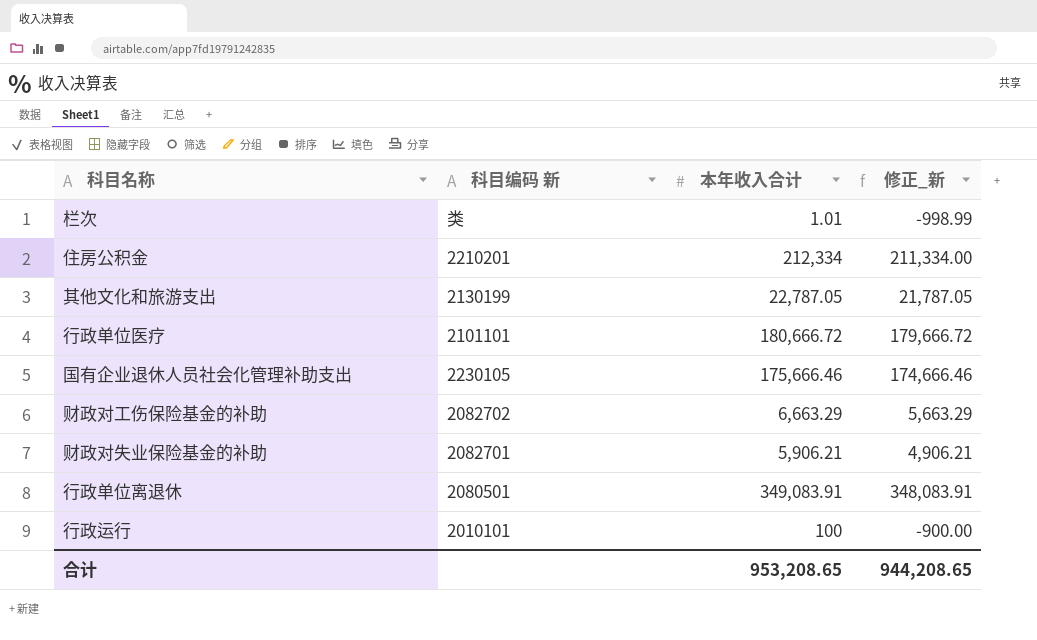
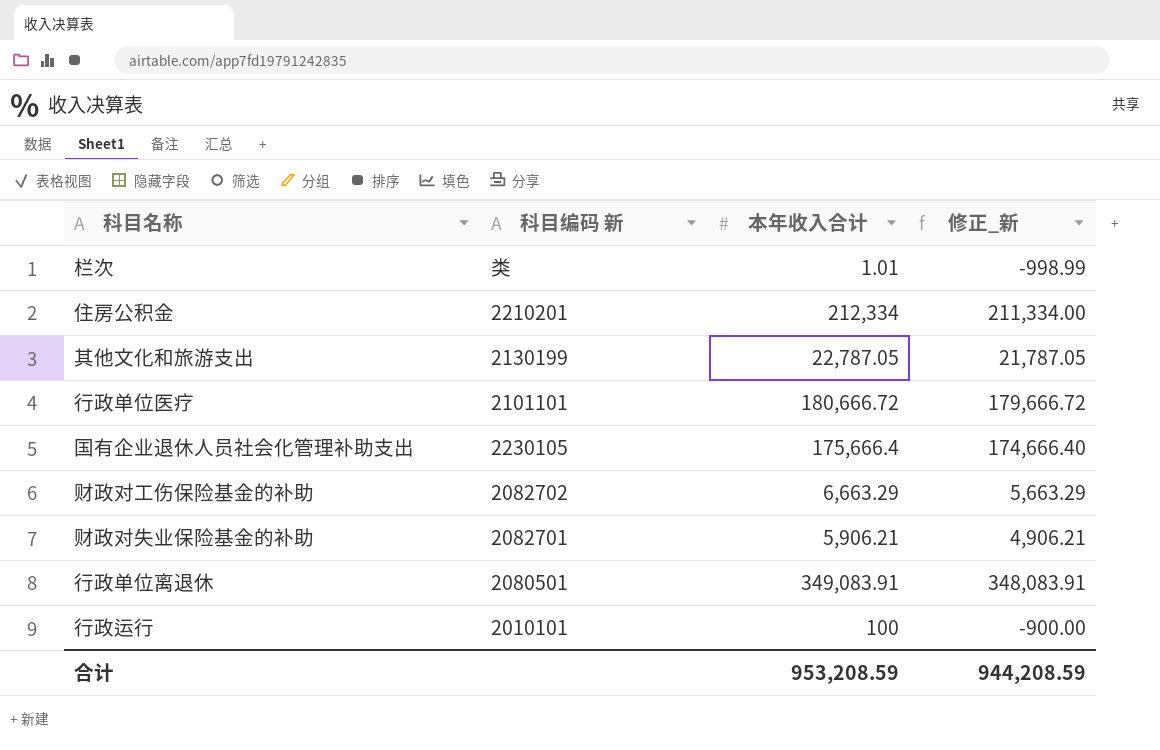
国有企业退休人员社会化管理补助支出 | 本年收入合计: 175,666.46 -> 175,666.4
国有企业退休人员社会化管理补助支出 | 修正_新: 174,666.46 -> 174,666.40
合计 | 本年收入合计: 953,208.65 -> 953,208.59
合计 | 修正_新: 944,208.65 -> 944,208.59

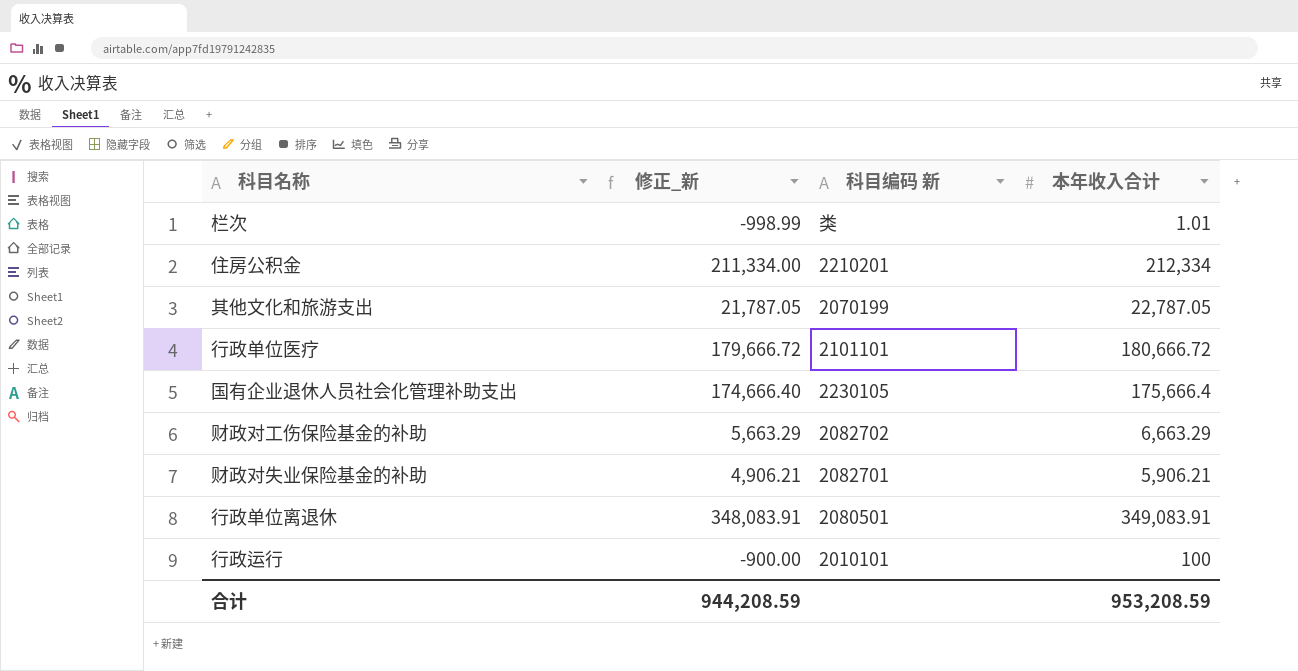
column 修正_新 | position: 4 -> 2
其他文化和旅游支出 | 科目编码 新: 2130199 -> 2070199

